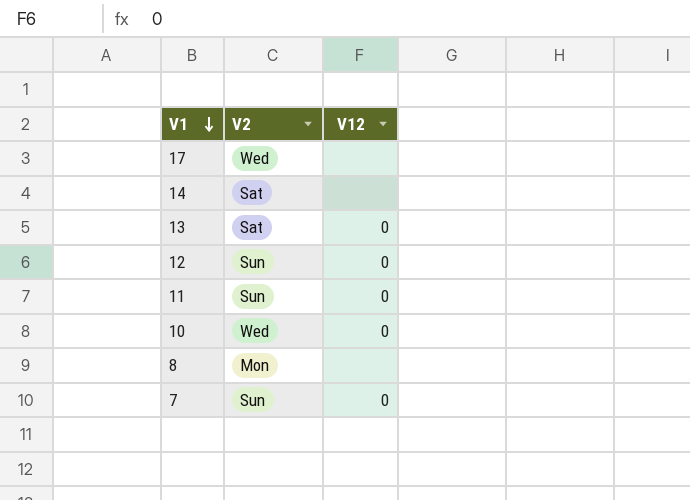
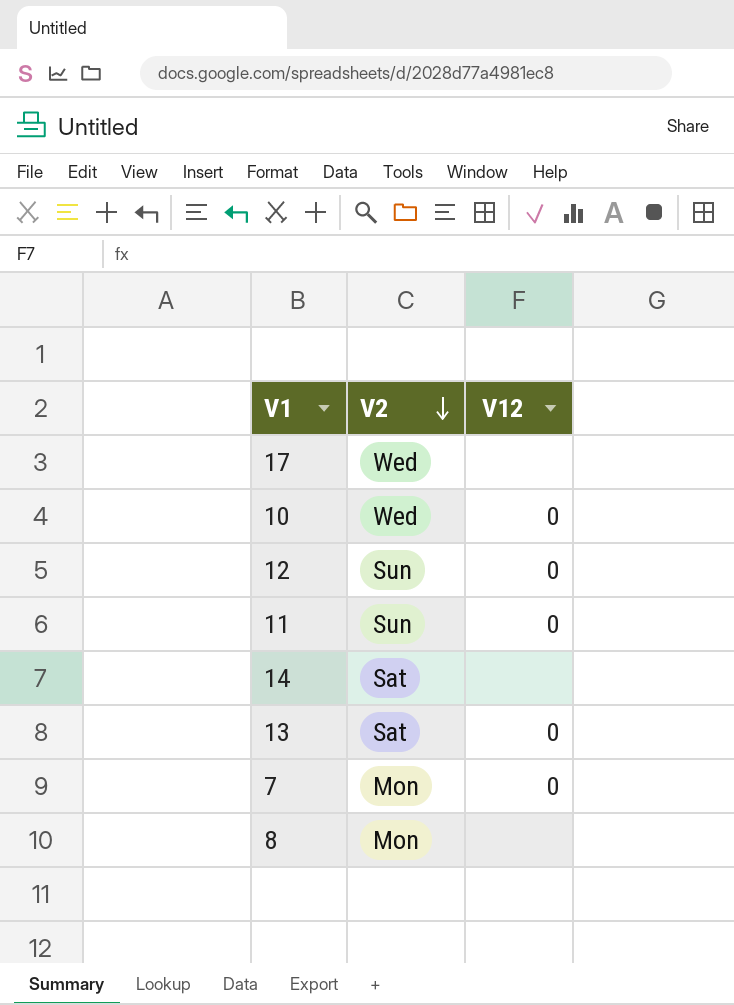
row order: V1 descending -> V2 descending
7 | V2: Sun -> Mon

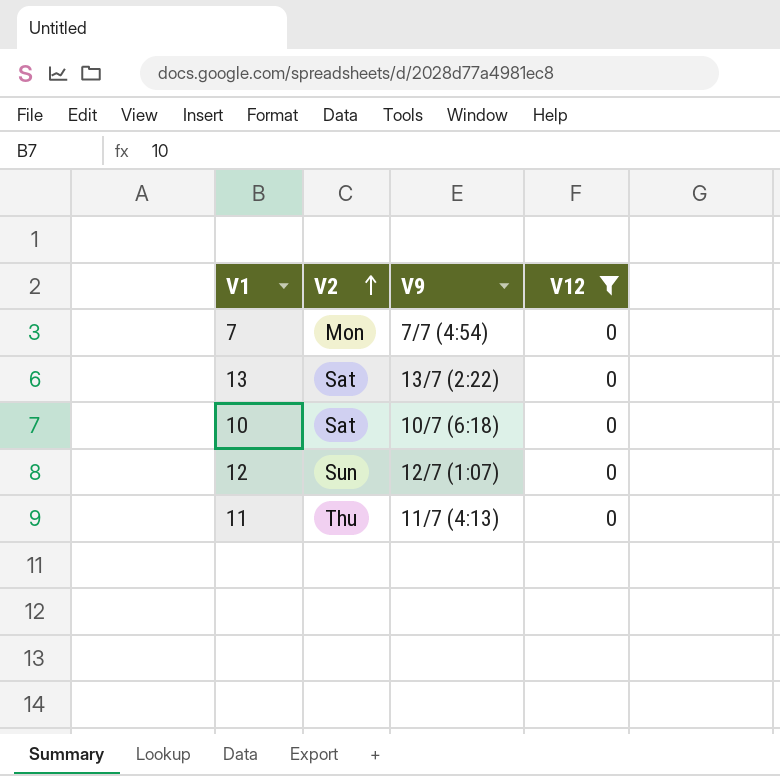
filter: none -> V12 = 0
row order: V2 descending -> V2 ascending
column V9 | position: none -> 3
10 | V2: Wed -> Sat
11 | V2: Sun -> Thu

